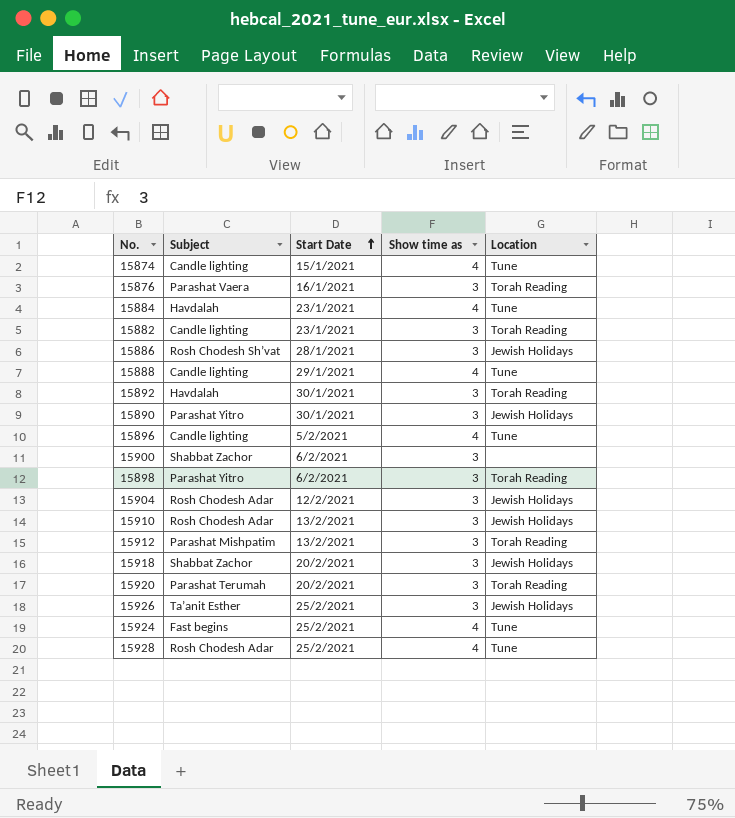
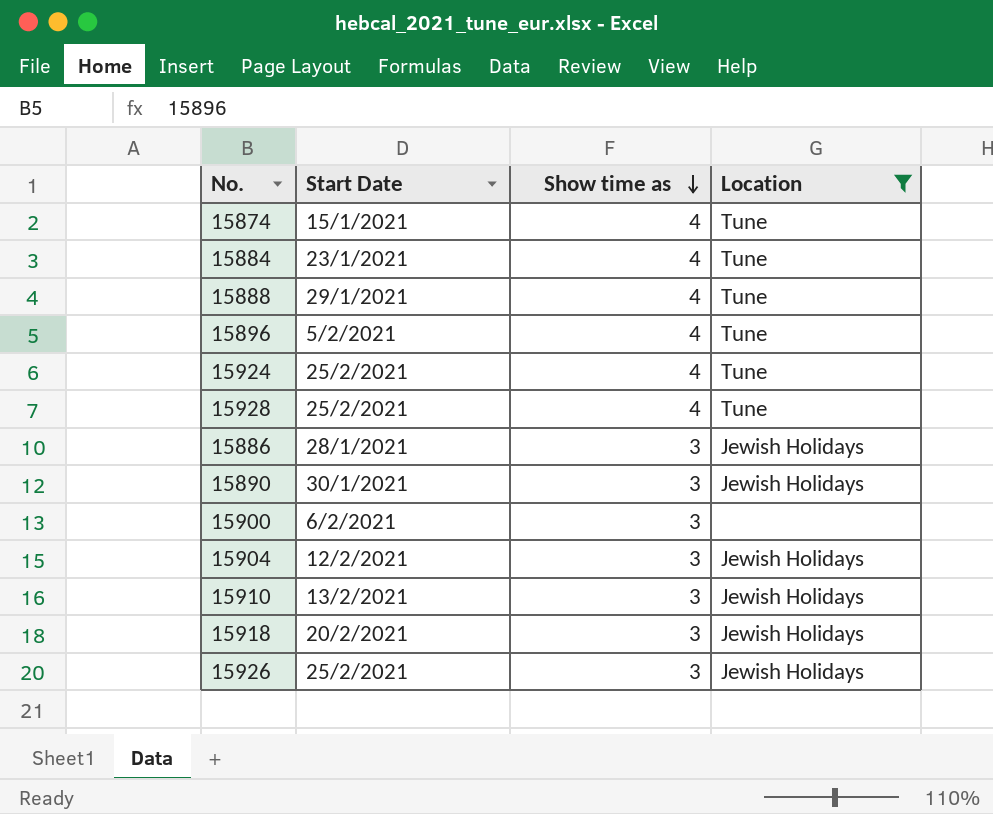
filter: none -> Location != Torah Reading
row order: Start Date ascending -> Show time as descending
column Subject | position: 2 -> none

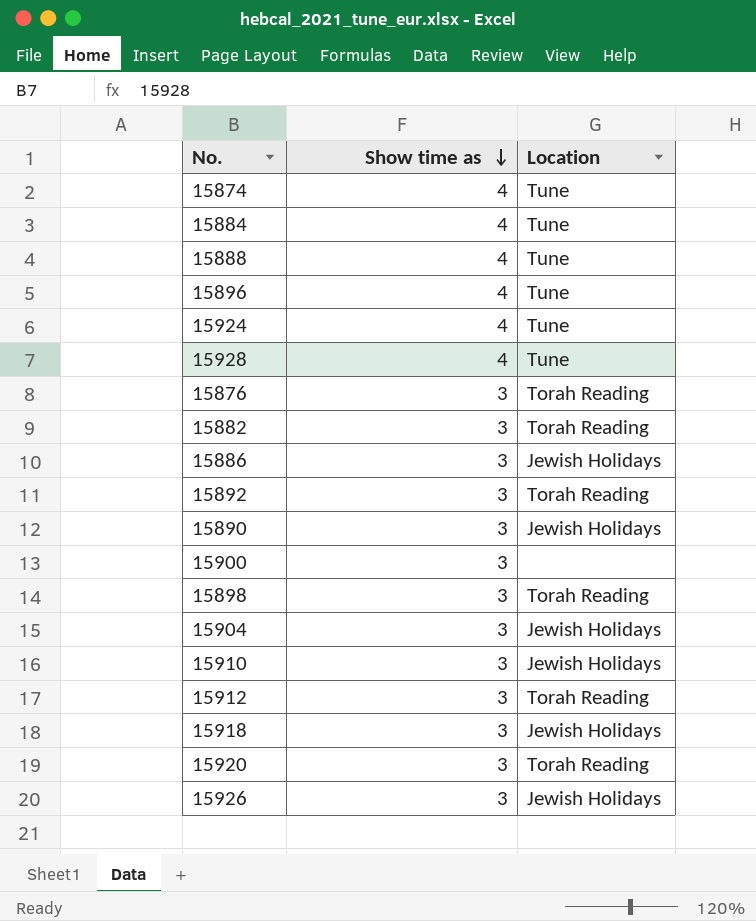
filter: Location != Torah Reading -> none
column Start Date | position: 2 -> none

